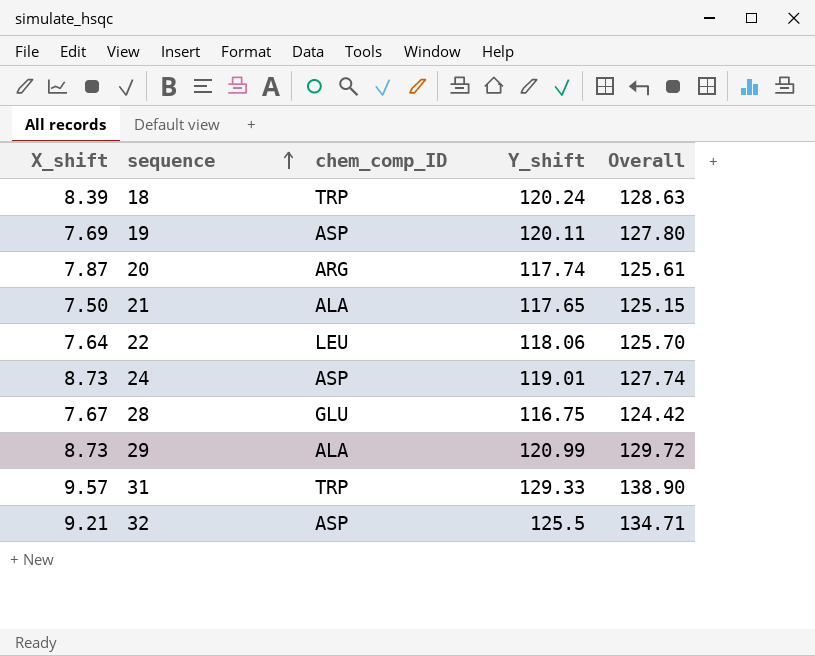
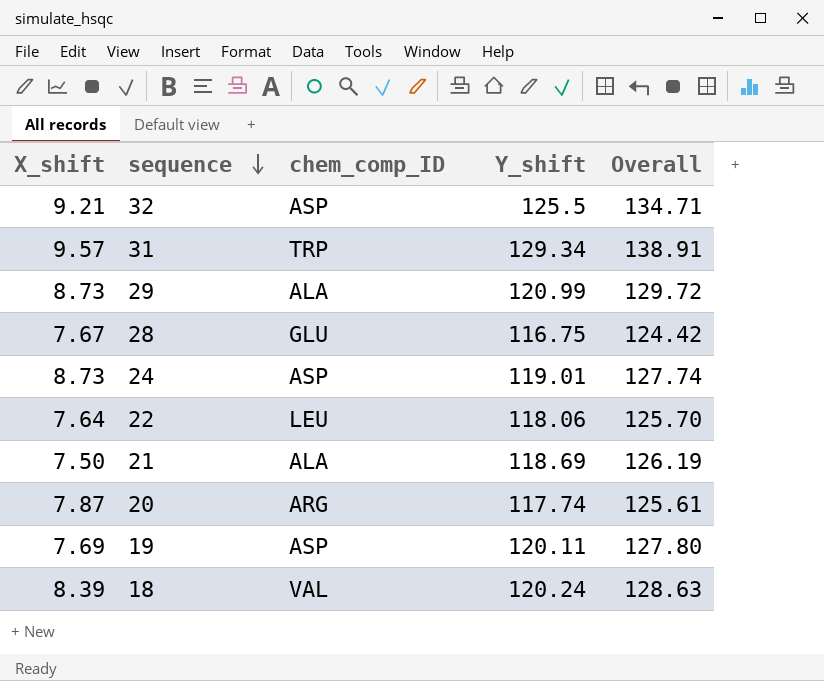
row order: sequence ascending -> sequence descending
31 | Y_shift: 129.33 -> 129.34
31 | Overall: 138.90 -> 138.91
21 | Y_shift: 117.65 -> 118.69
21 | Overall: 125.15 -> 126.19
18 | chem_comp_ID: TRP -> VAL

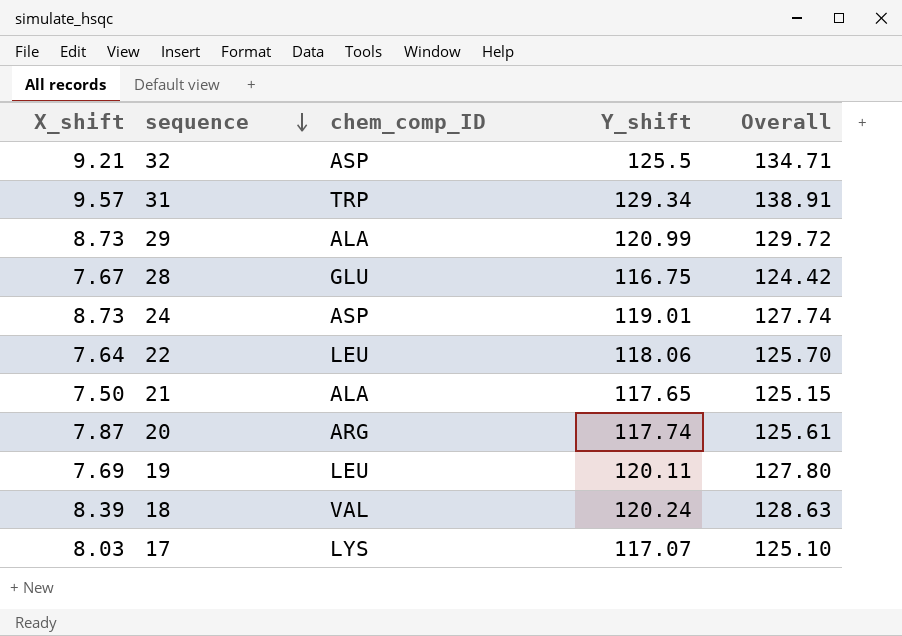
21 | Y_shift: 118.69 -> 117.65
21 | Overall: 126.19 -> 125.15
19 | chem_comp_ID: ASP -> LEU
row 17: none -> 8.03 | LYS | 117.07 | 125.10

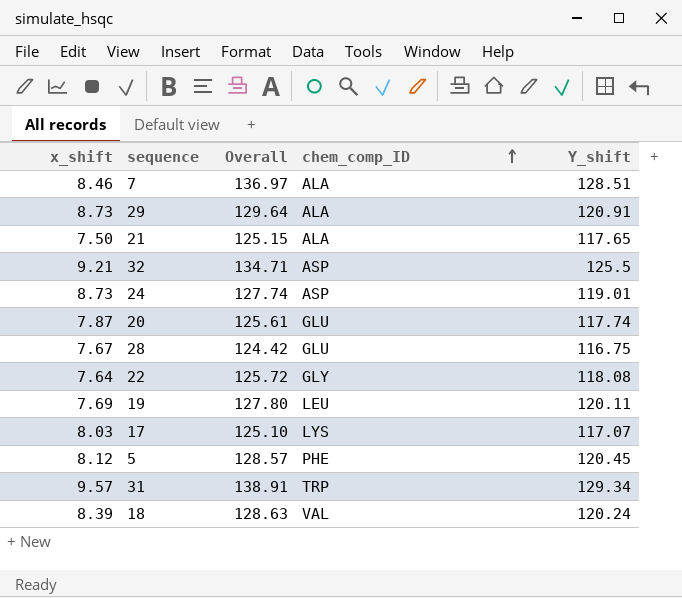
row order: sequence descending -> chem_comp_ID ascending
column name: X_shift -> x_shift
column Overall | position: 5 -> 3
row 7: none -> 8.46 | 136.97 | ALA | 128.51
29 | Overall: 129.72 -> 129.64
29 | Y_shift: 120.99 -> 120.91
20 | chem_comp_ID: ARG -> GLU
22 | Overall: 125.70 -> 125.72
22 | chem_comp_ID: LEU -> GLY
22 | Y_shift: 118.06 -> 118.08
row 5: none -> 8.12 | 128.57 | PHE | 120.45

